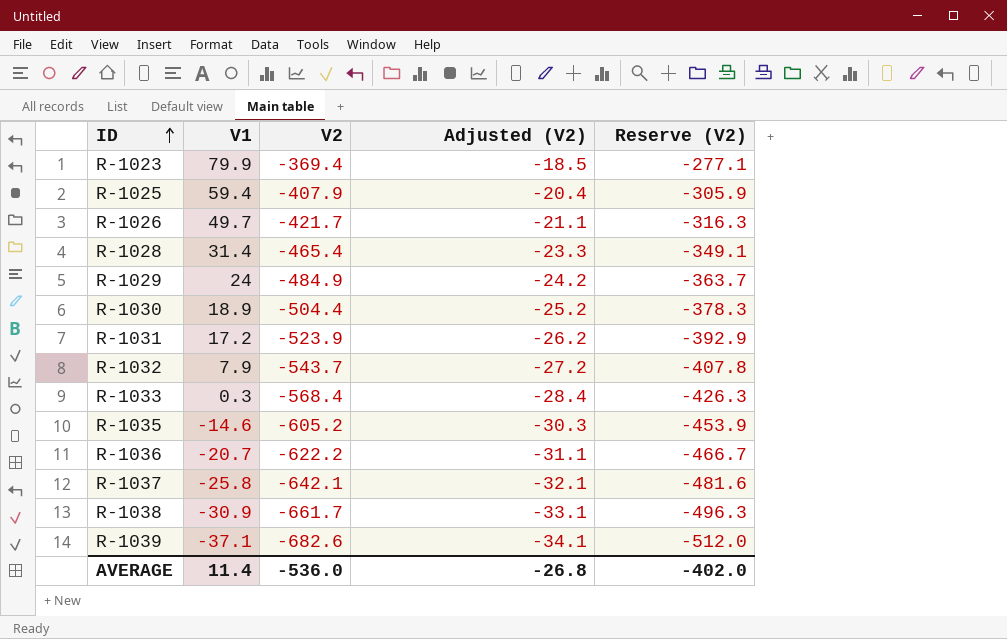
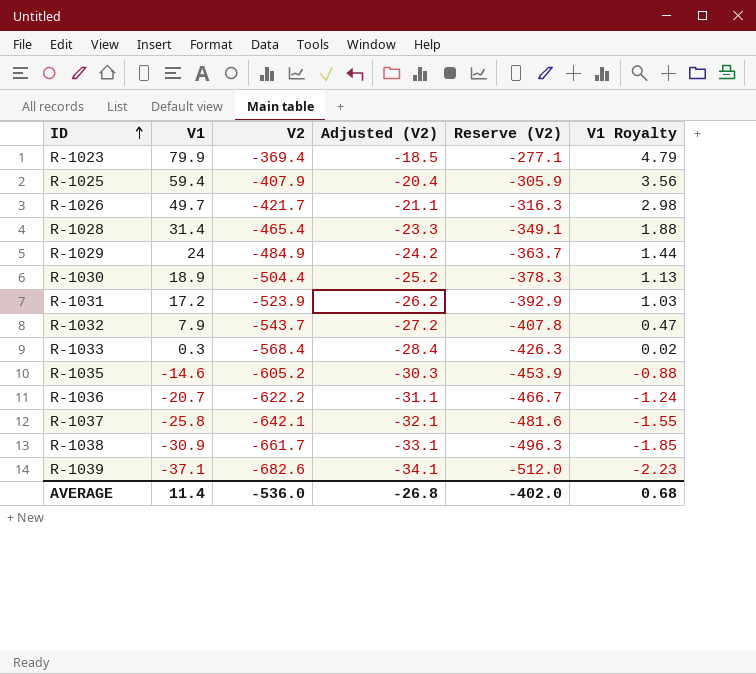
column V1 Royalty | formula: none -> [V1] * 0.06

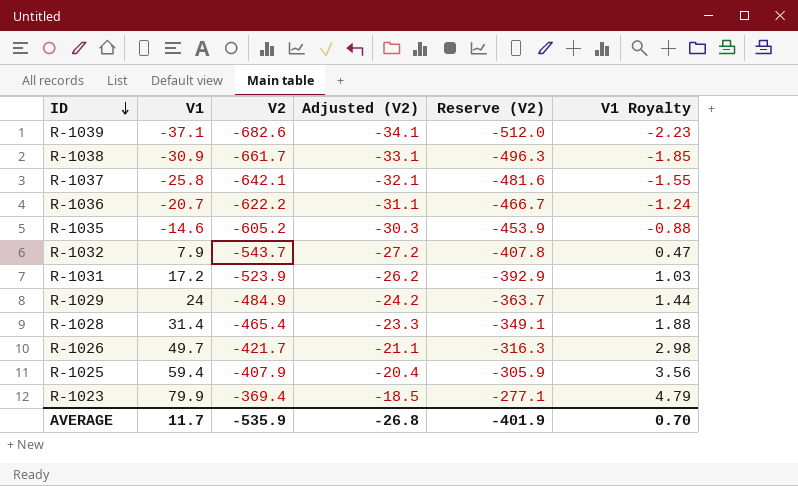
row order: ID ascending -> ID descending
row R-1030: 18.9 | -504.4 | -25.2 | -378.3 | 1.13 -> none
row R-1033: 0.3 | -568.4 | -28.4 | -426.3 | 0.02 -> none
AVERAGE | V1: 11.4 -> 11.7
AVERAGE | V2: -536.0 -> -535.9
AVERAGE | Reserve (V2): -402.0 -> -401.9
AVERAGE | V1 Royalty: 0.68 -> 0.70

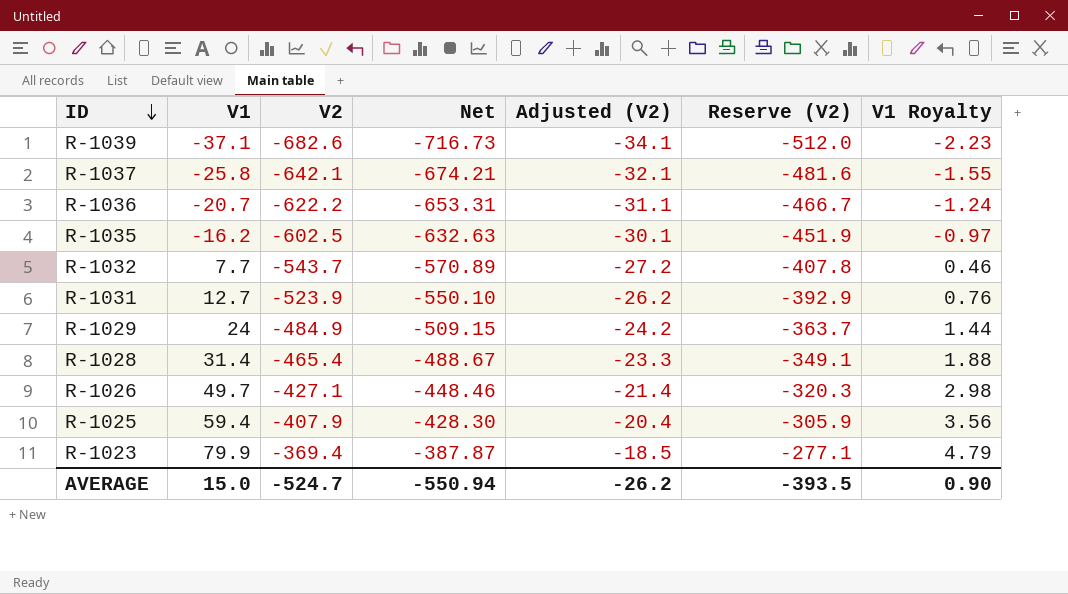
column Net | formula: none -> [V2] * 1.05
row R-1038: -30.9 | -661.7 | -33.1 | -496.3 | -1.85 -> none
R-1035 | V1: -14.6 -> -16.2
R-1035 | V2: -605.2 -> -602.5
R-1035 | Adjusted (V2): -30.3 -> -30.1
R-1035 | Reserve (V2): -453.9 -> -451.9
R-1035 | V1 Royalty: -0.88 -> -0.97
R-1032 | V1: 7.9 -> 7.7
R-1032 | V1 Royalty: 0.47 -> 0.46
R-1031 | V1: 17.2 -> 12.7
R-1031 | V1 Royalty: 1.03 -> 0.76
R-1026 | V2: -421.7 -> -427.1
R-1026 | Adjusted (V2): -21.1 -> -21.4
R-1026 | Reserve (V2): -316.3 -> -320.3
AVERAGE | V1: 11.7 -> 15.0
AVERAGE | V2: -535.9 -> -524.7
AVERAGE | Adjusted (V2): -26.8 -> -26.2
AVERAGE | Reserve (V2): -401.9 -> -393.5
AVERAGE | V1 Royalty: 0.70 -> 0.90

